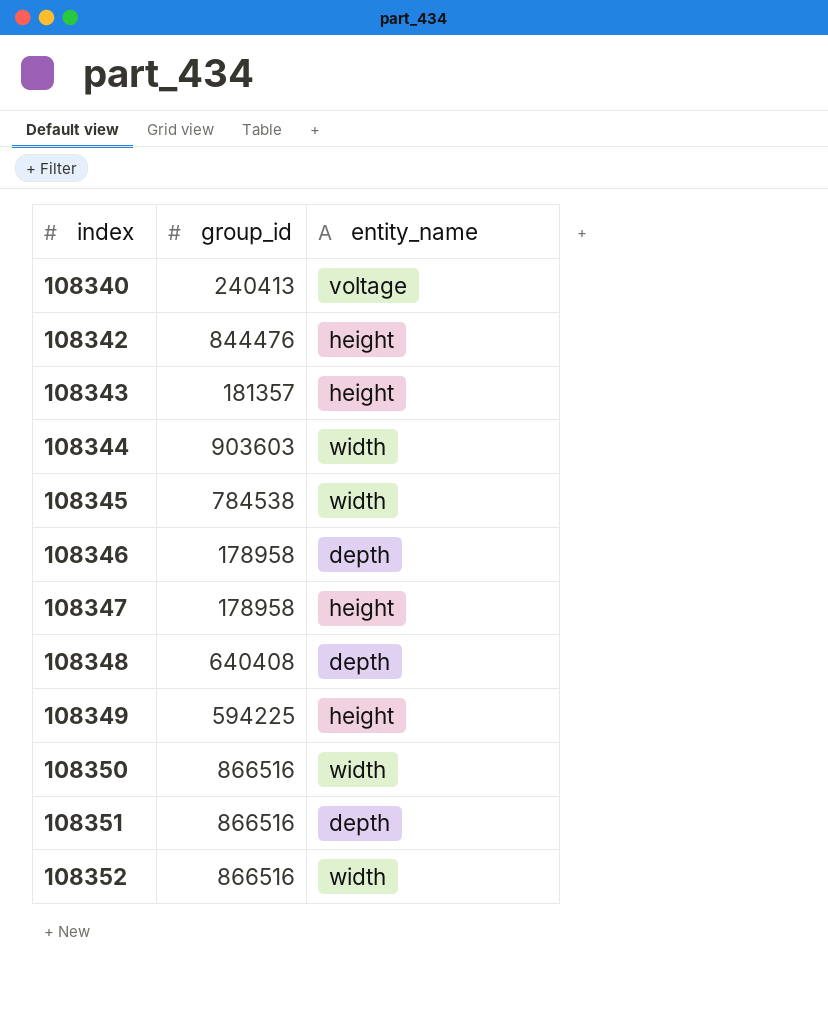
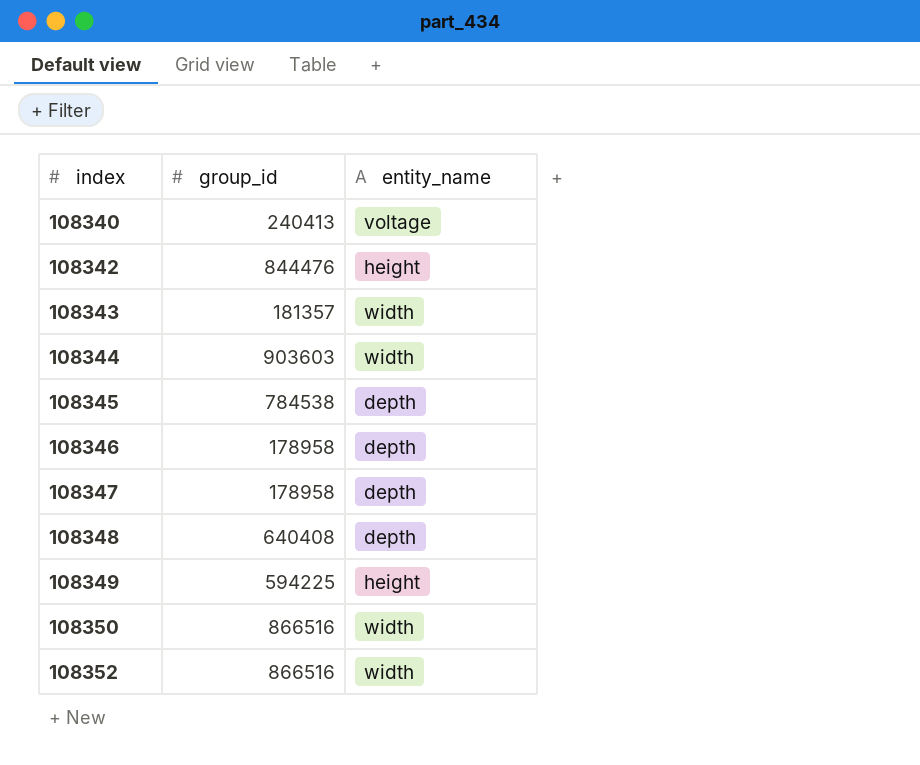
row 108351: 866516 | depth -> none
108343 | entity_name: height -> width
108345 | entity_name: width -> depth
108347 | entity_name: height -> depth

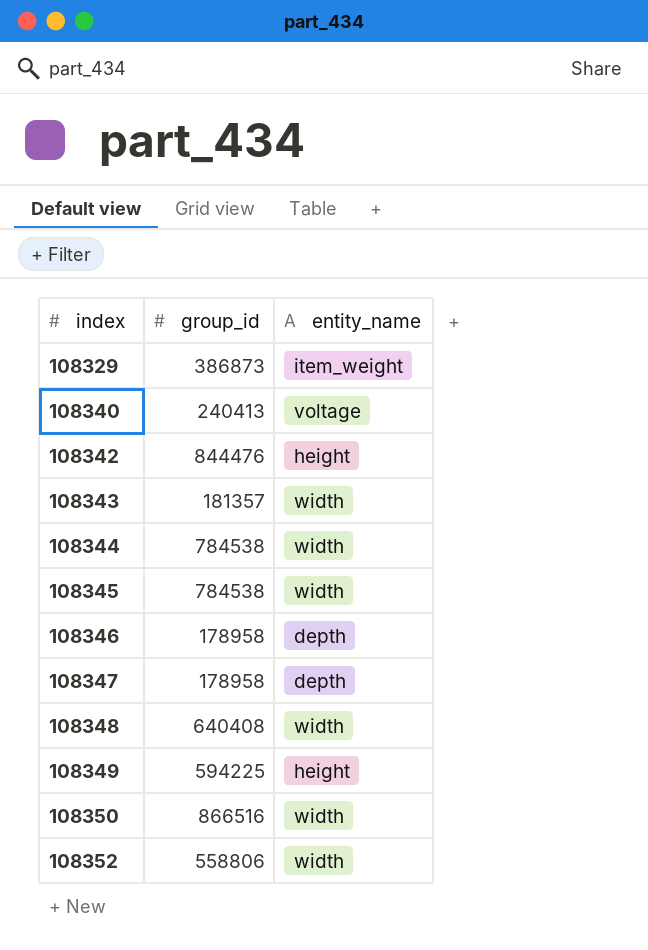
row 108329: none -> 386873 | item_weight
108344 | group_id: 903603 -> 784538
108345 | entity_name: depth -> width
108348 | entity_name: depth -> width
108352 | group_id: 866516 -> 558806

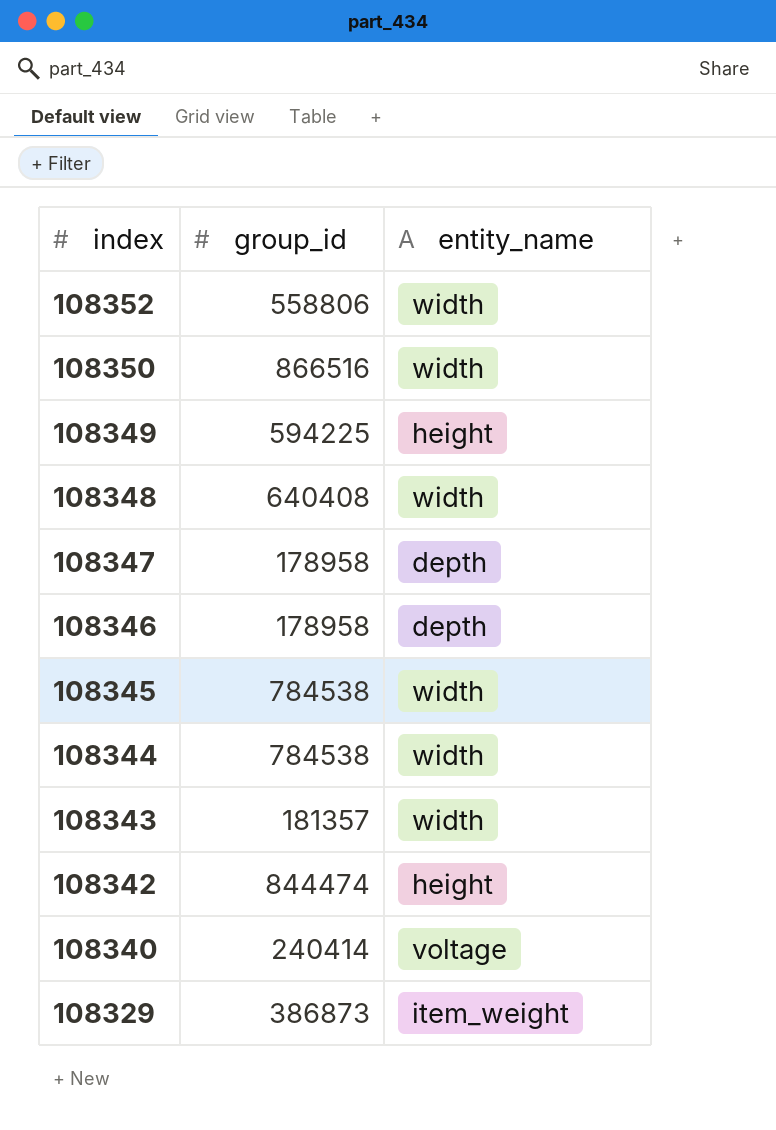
row order: index ascending -> index descending
108342 | group_id: 844476 -> 844474
108340 | group_id: 240413 -> 240414

